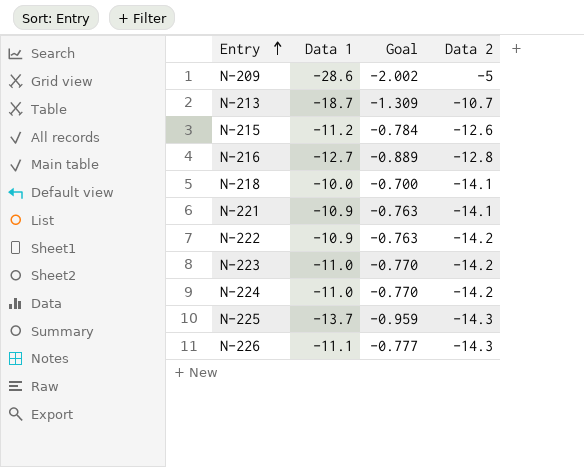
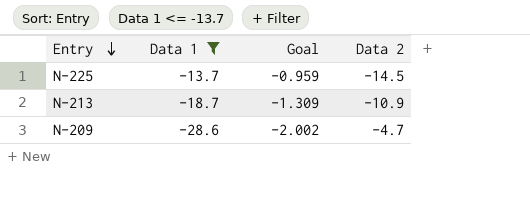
filter: none -> Data 1 <= -13.7
row order: Entry ascending -> Entry descending
N-225 | Data 2: -14.3 -> -14.5
N-213 | Data 2: -10.7 -> -10.9
N-209 | Data 2: -5 -> -4.7

